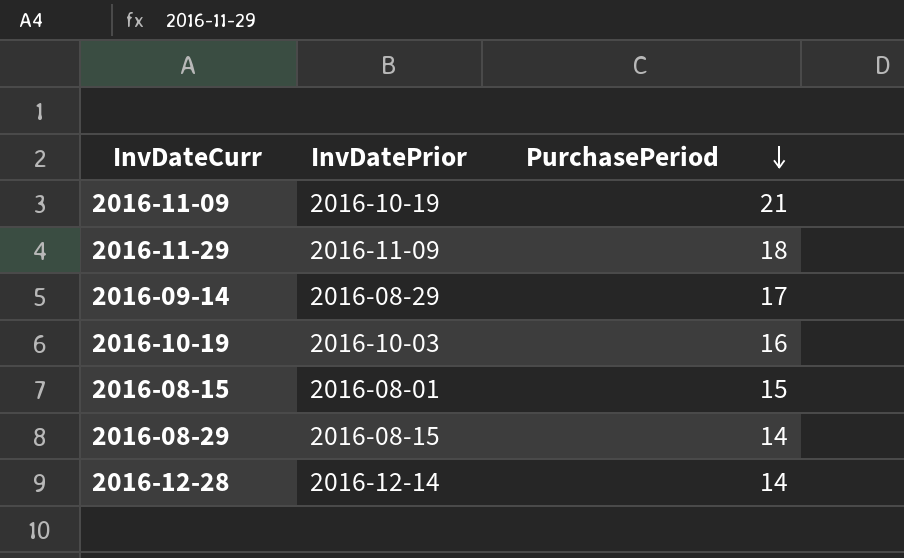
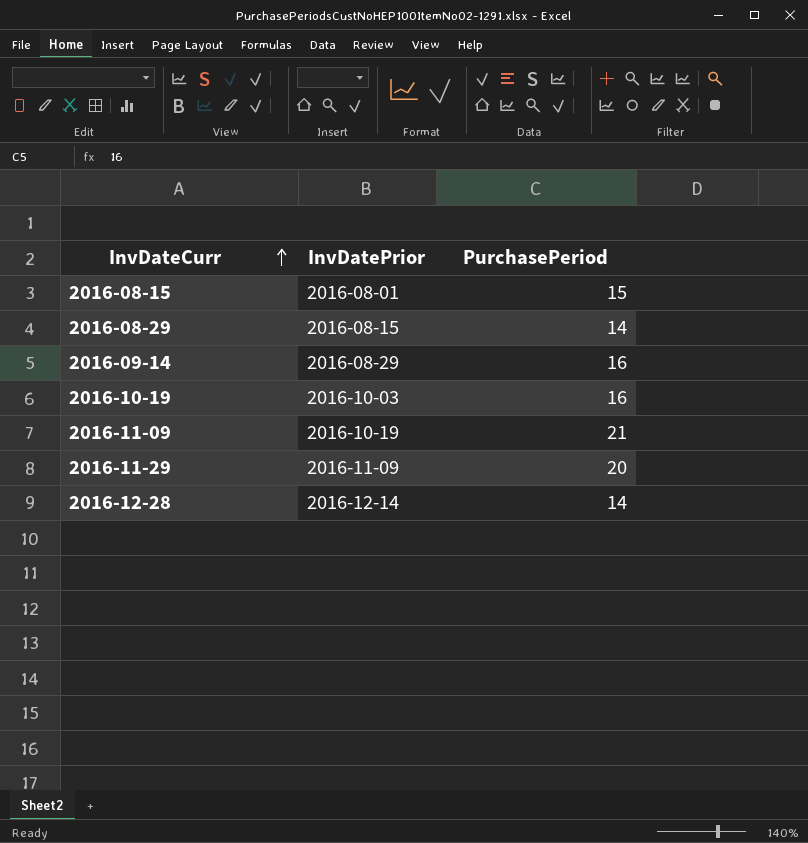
row order: PurchasePeriod descending -> InvDateCurr ascending
2016-09-14 | PurchasePeriod: 17 -> 16
2016-11-29 | PurchasePeriod: 18 -> 20

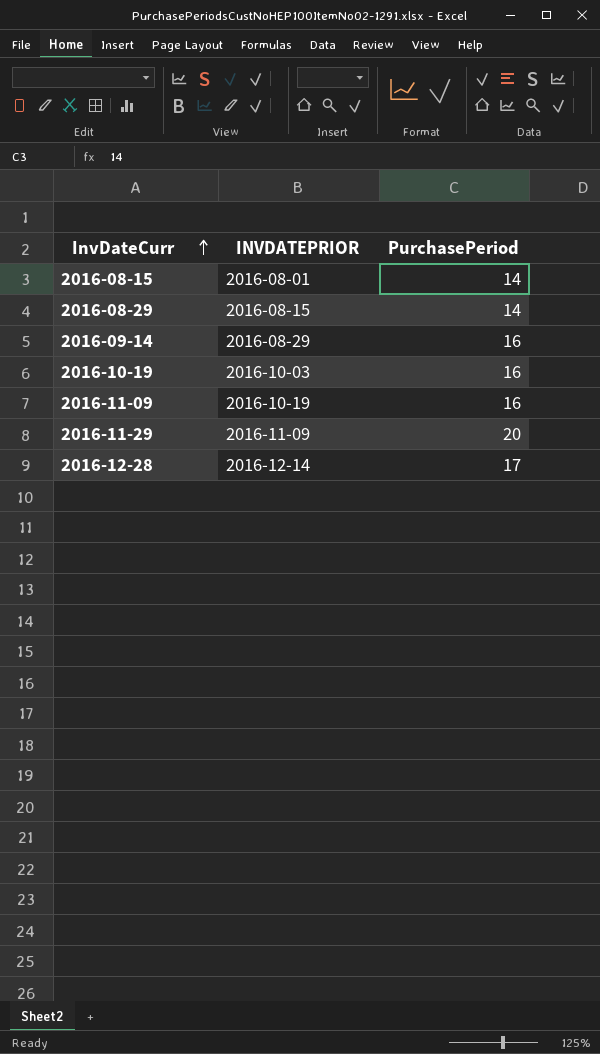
column name: InvDatePrior -> INVDATEPRIOR
2016-08-15 | PurchasePeriod: 15 -> 14
2016-11-09 | PurchasePeriod: 21 -> 16
2016-12-28 | PurchasePeriod: 14 -> 17

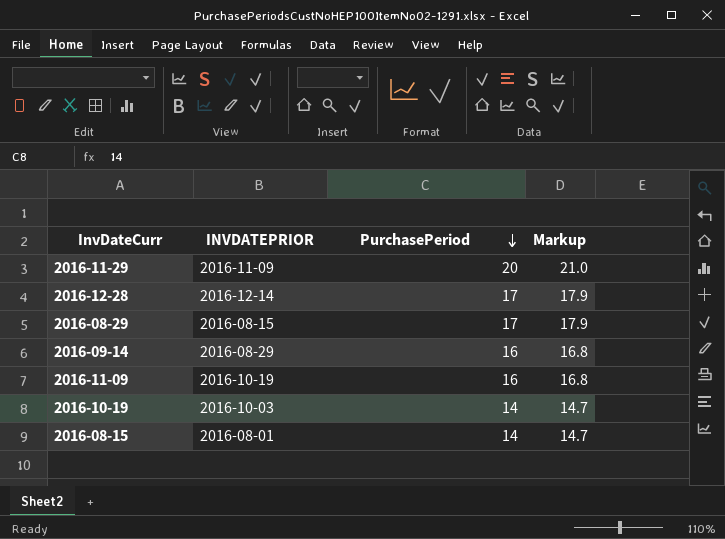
row order: InvDateCurr ascending -> PurchasePeriod descending
column Markup | formula: none -> [PurchasePeriod] * 1.05
2016-08-29 | PurchasePeriod: 14 -> 17
2016-10-19 | PurchasePeriod: 16 -> 14

